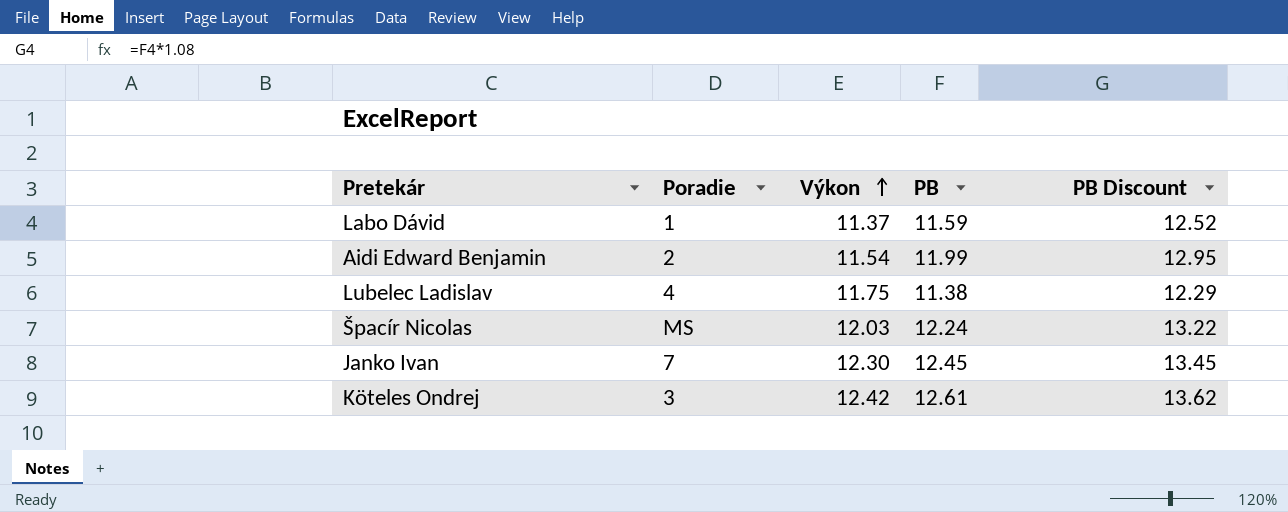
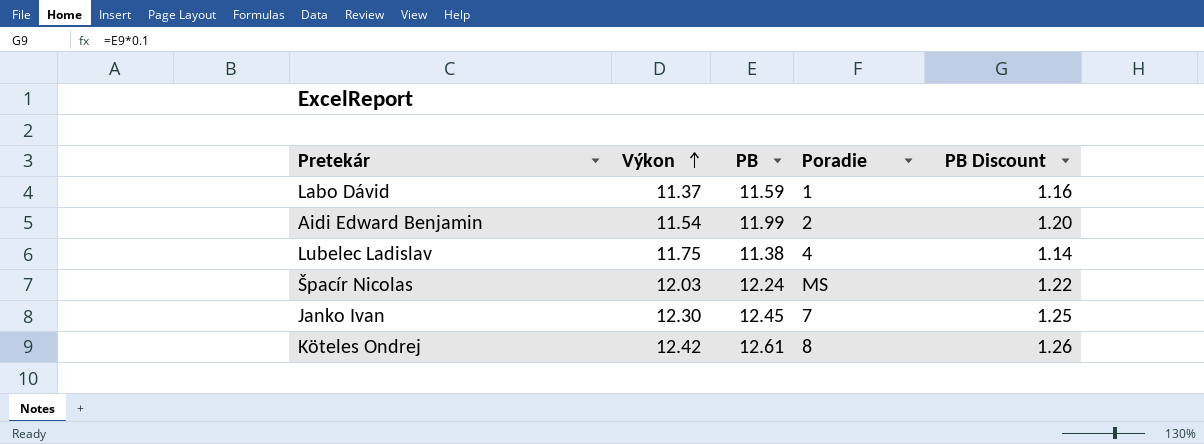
column Poradie | position: 2 -> 4
column PB Discount | formula: [PB] * 1.08 -> [PB] * 0.1
Köteles Ondrej | Poradie: 3 -> 8

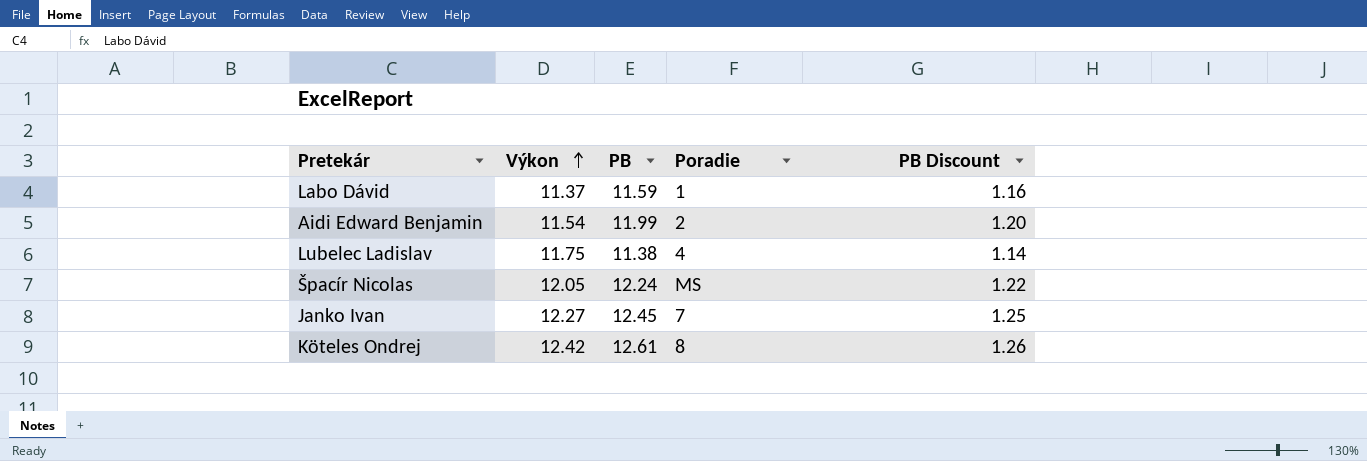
Špacír Nicolas | Výkon: 12.03 -> 12.05
Janko Ivan | Výkon: 12.30 -> 12.27

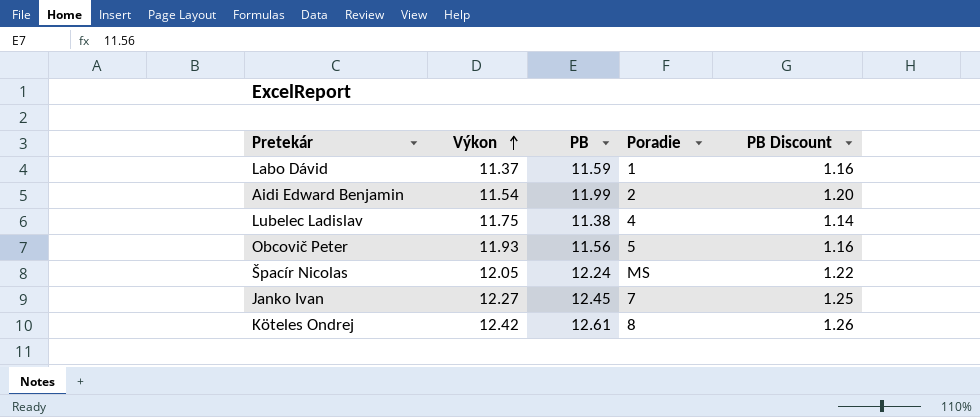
row Obcovič Peter: none -> 11.93 | 11.56 | 5 | 1.16

